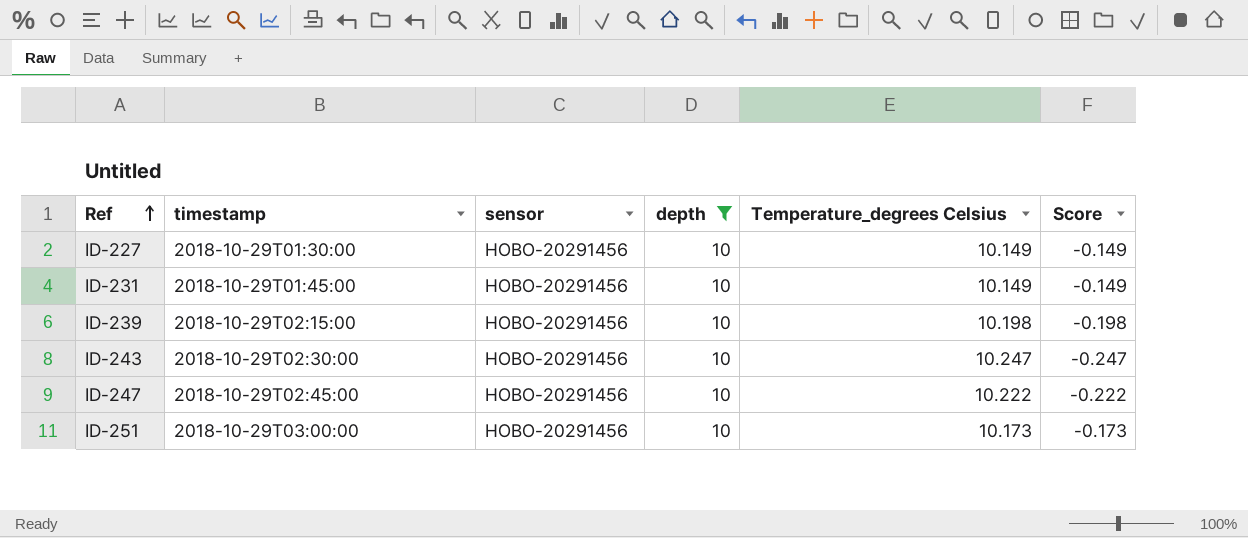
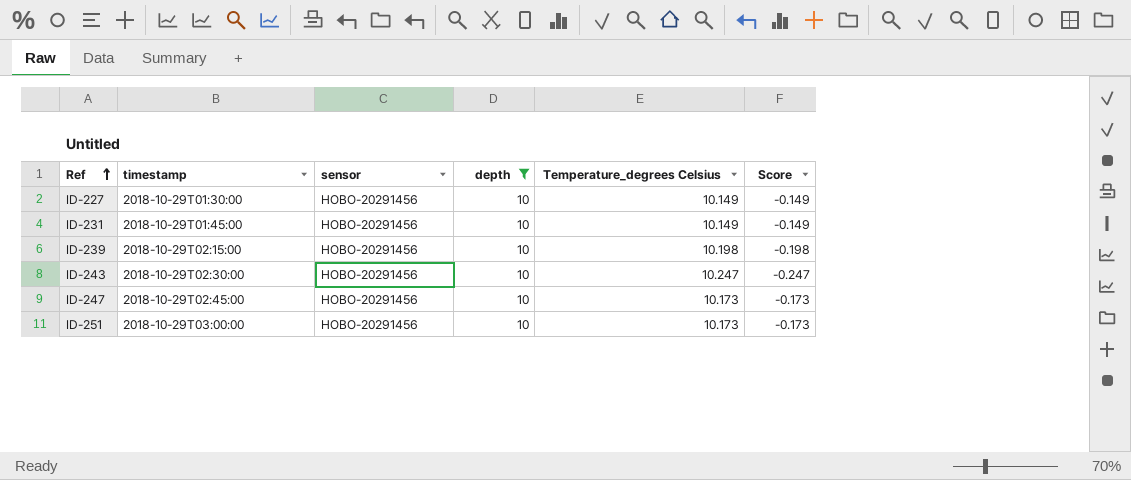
ID-247 | Temperature_degrees Celsius: 10.222 -> 10.173
ID-247 | Score: -0.222 -> -0.173

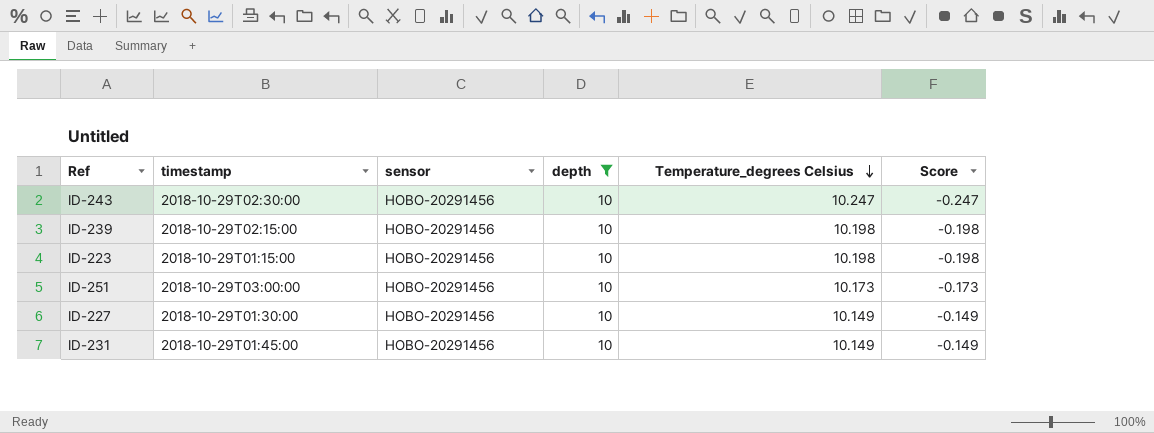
row order: Ref ascending -> Temperature_degrees Celsius descending
row ID-247: 2018-10-29T02:45:00 | HOBO-20291456 | 10 | 10.173 | -0.173 -> none
row ID-223: none -> 2018-10-29T01:15:00 | HOBO-20291456 | 10 | 10.198 | -0.198

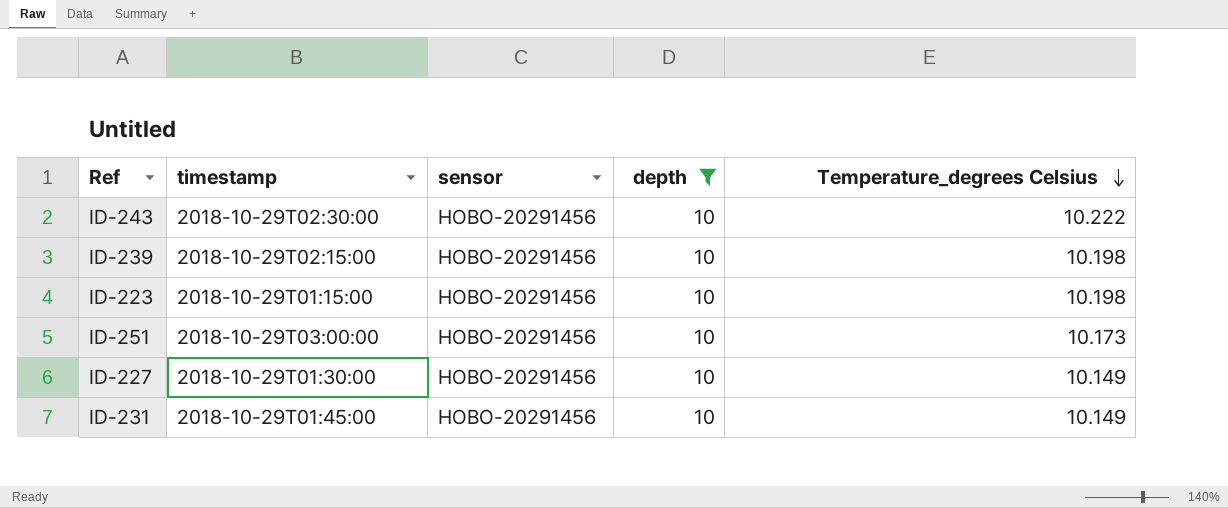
column Score | formula: [depth] - [Temperature_degrees Celsius] -> none
ID-243 | Temperature_degrees Celsius: 10.247 -> 10.222

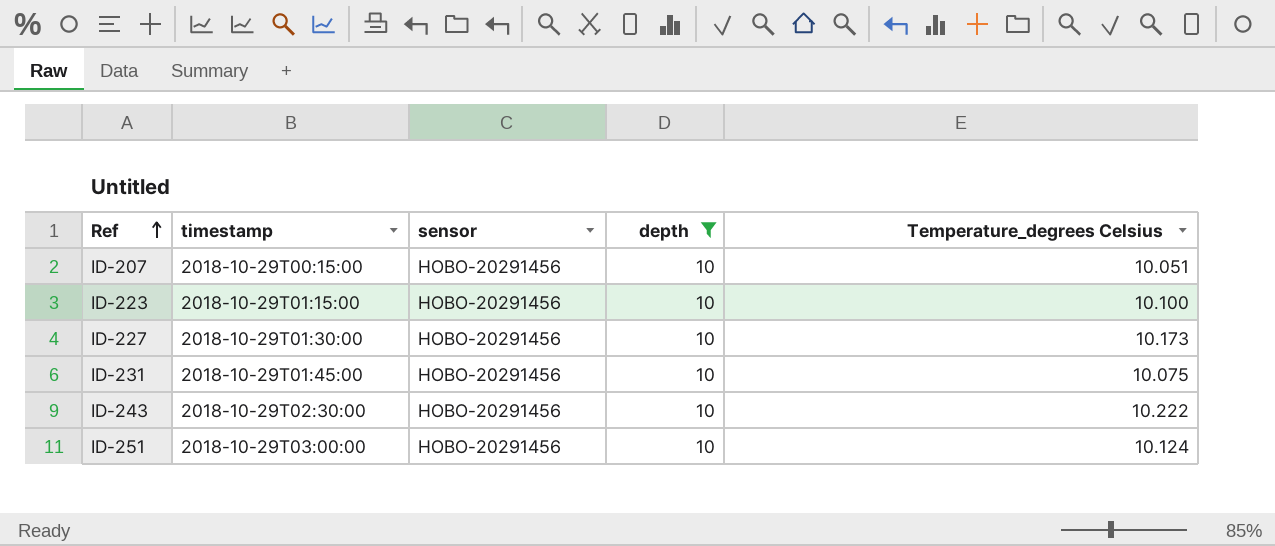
row order: Temperature_degrees Celsius descending -> Ref ascending
row ID-239: 2018-10-29T02:15:00 | HOBO-20291456 | 10 | 10.198 -> none
row ID-207: none -> 2018-10-29T00:15:00 | HOBO-20291456 | 10 | 10.051
ID-223 | Temperature_degrees Celsius: 10.198 -> 10.100
ID-227 | Temperature_degrees Celsius: 10.149 -> 10.173
ID-231 | Temperature_degrees Celsius: 10.149 -> 10.075
ID-251 | Temperature_degrees Celsius: 10.173 -> 10.124

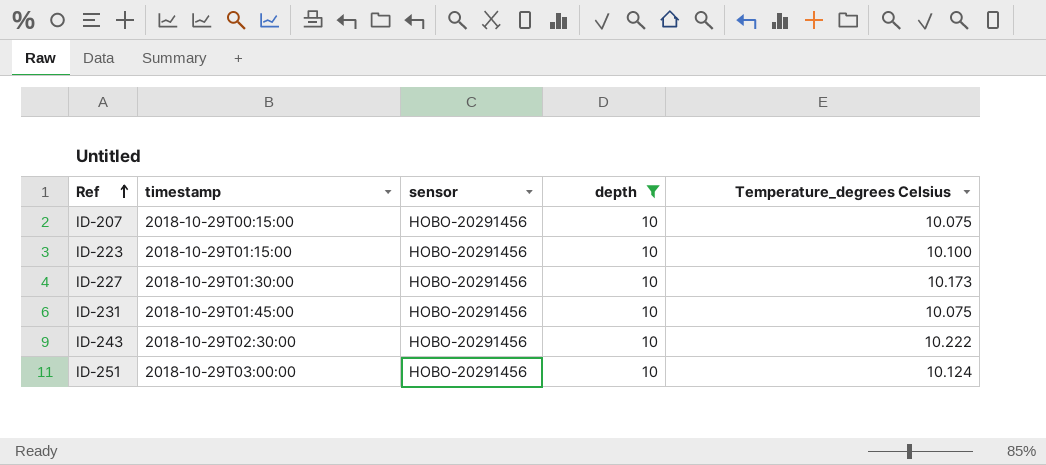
ID-207 | Temperature_degrees Celsius: 10.051 -> 10.075

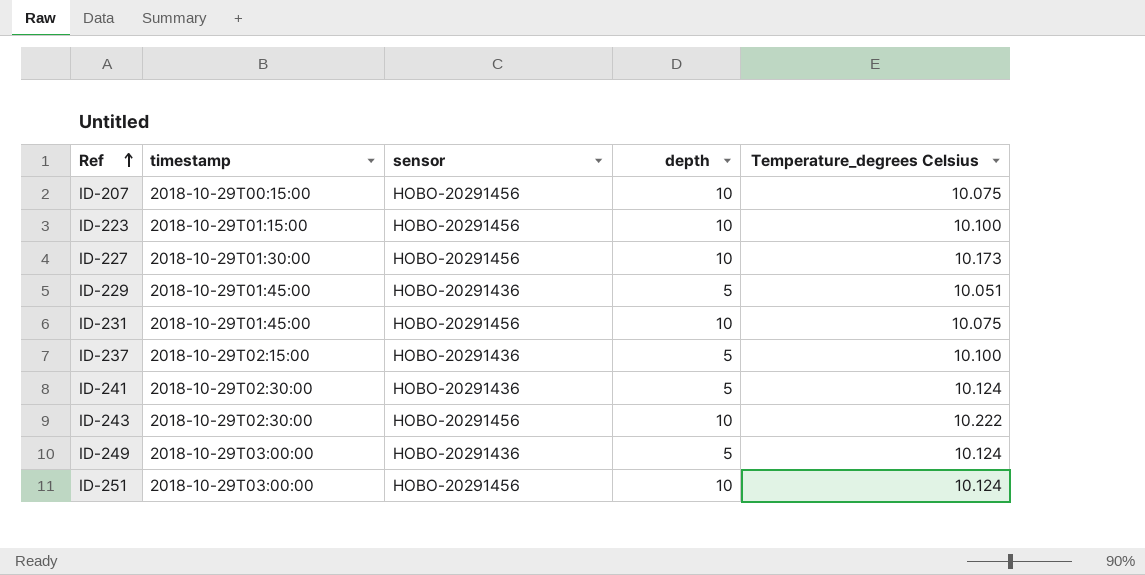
filter: depth = 10 -> none

